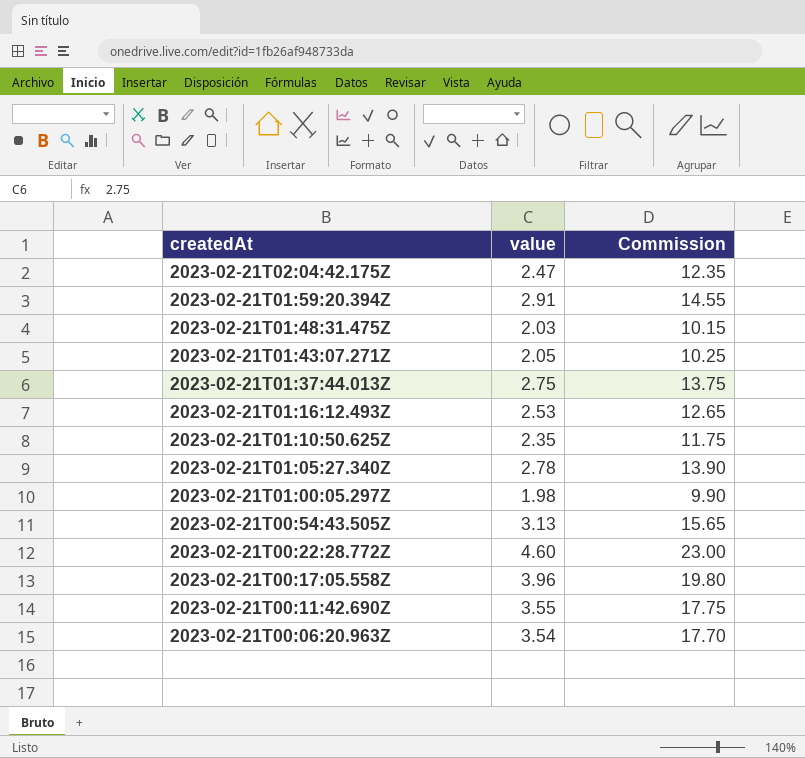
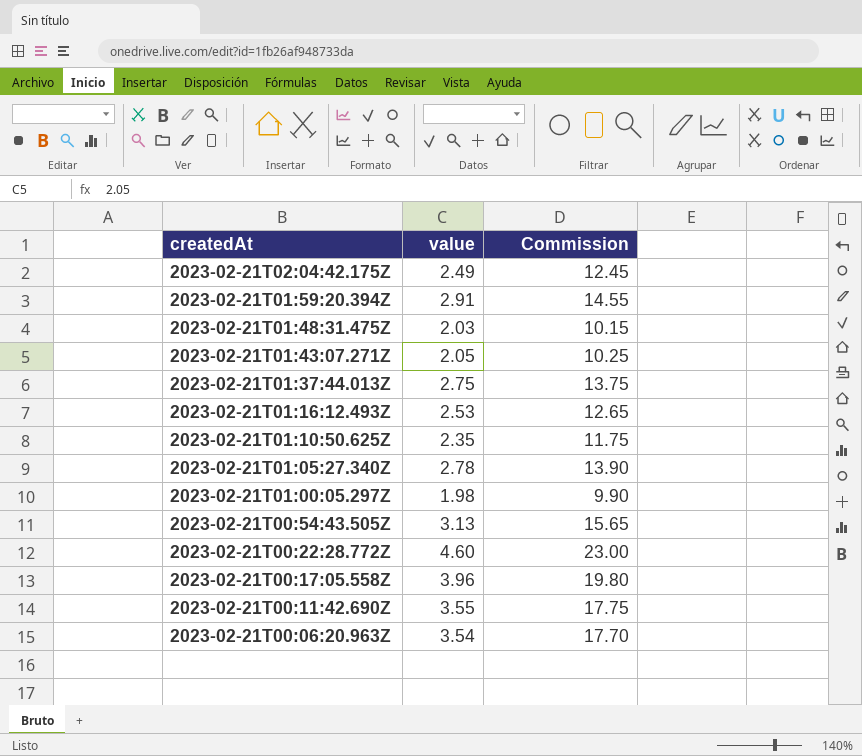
2023-02-21T02:04:42.175Z | value: 2.47 -> 2.49
2023-02-21T02:04:42.175Z | Commission: 12.35 -> 12.45

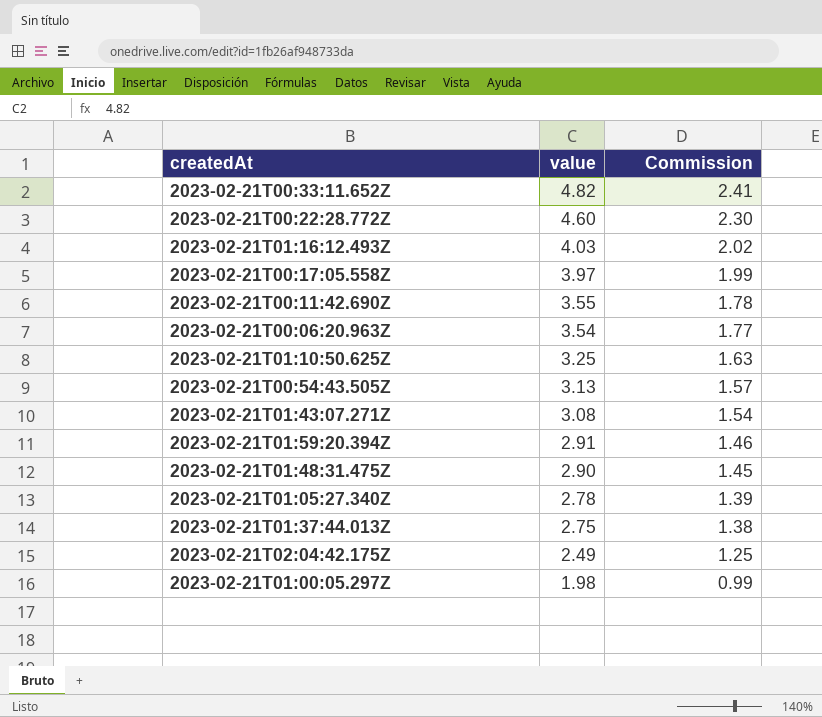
row order: createdAt descending -> value descending
column Commission | formula: [value] * 5 -> [value] * 0.5
row 2023-02-21T00:33:11.652Z: none -> 4.82 | 2.41
2023-02-21T01:16:12.493Z | value: 2.53 -> 4.03
2023-02-21T00:17:05.558Z | value: 3.96 -> 3.97
2023-02-21T01:10:50.625Z | value: 2.35 -> 3.25
2023-02-21T01:43:07.271Z | value: 2.05 -> 3.08
2023-02-21T01:48:31.475Z | value: 2.03 -> 2.90

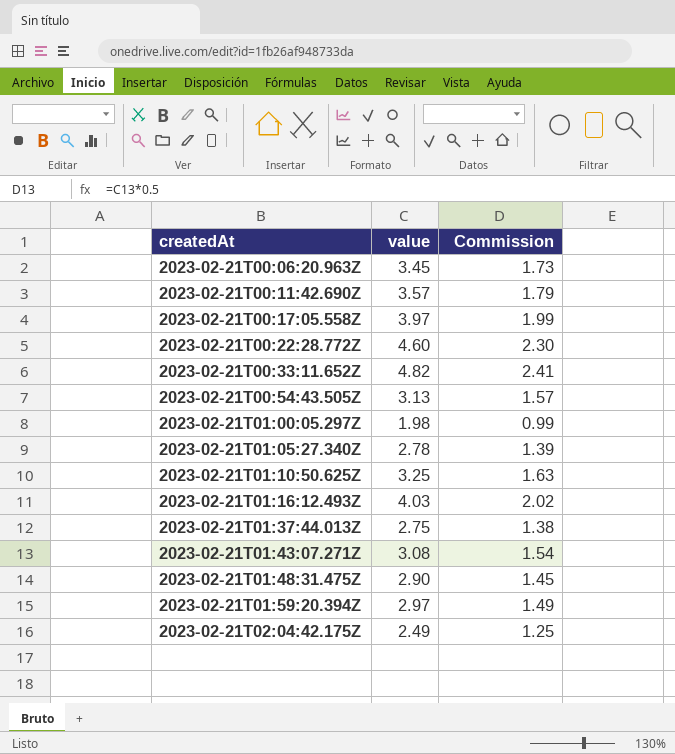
row order: value descending -> createdAt ascending
2023-02-21T00:06:20.963Z | value: 3.54 -> 3.45
2023-02-21T00:06:20.963Z | Commission: 1.77 -> 1.73
2023-02-21T00:11:42.690Z | value: 3.55 -> 3.57
2023-02-21T00:11:42.690Z | Commission: 1.78 -> 1.79
2023-02-21T01:59:20.394Z | value: 2.91 -> 2.97
2023-02-21T01:59:20.394Z | Commission: 1.46 -> 1.49

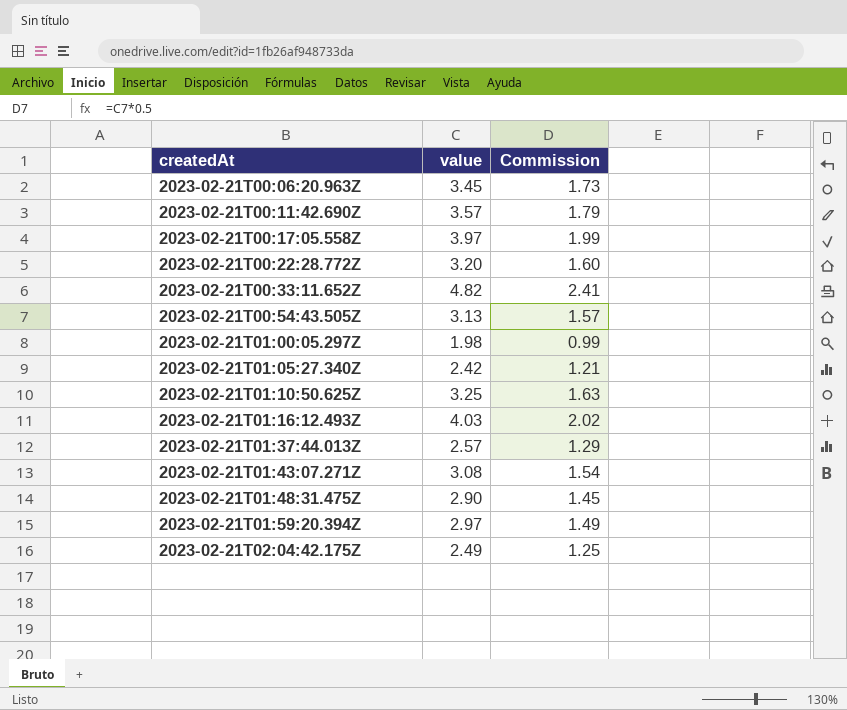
2023-02-21T00:22:28.772Z | value: 4.60 -> 3.20
2023-02-21T00:22:28.772Z | Commission: 2.30 -> 1.60
2023-02-21T01:05:27.340Z | value: 2.78 -> 2.42
2023-02-21T01:05:27.340Z | Commission: 1.39 -> 1.21
2023-02-21T01:37:44.013Z | value: 2.75 -> 2.57
2023-02-21T01:37:44.013Z | Commission: 1.38 -> 1.29

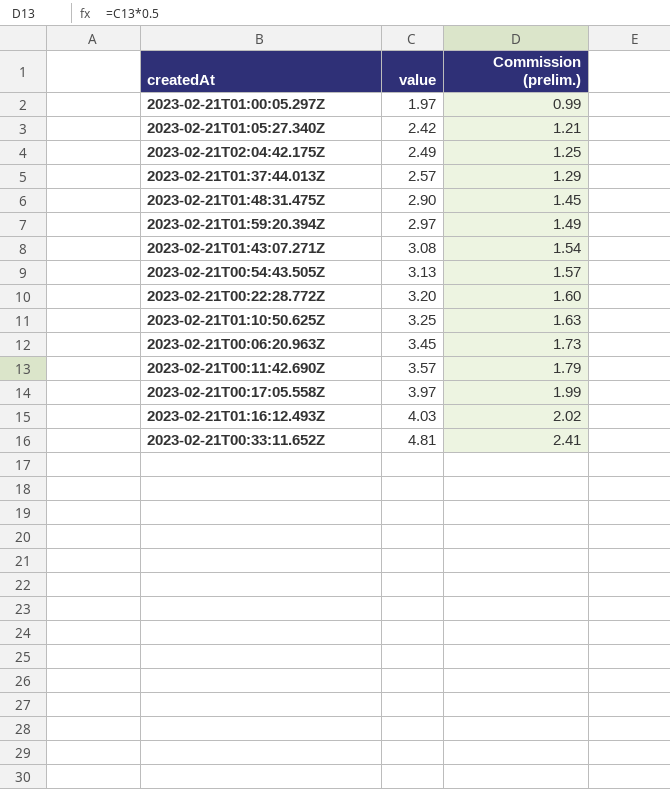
row order: createdAt ascending -> value ascending
column name: Commission -> Commission (prelim.)
2023-02-21T01:00:05.297Z | value: 1.98 -> 1.97
2023-02-21T00:33:11.652Z | value: 4.82 -> 4.81

